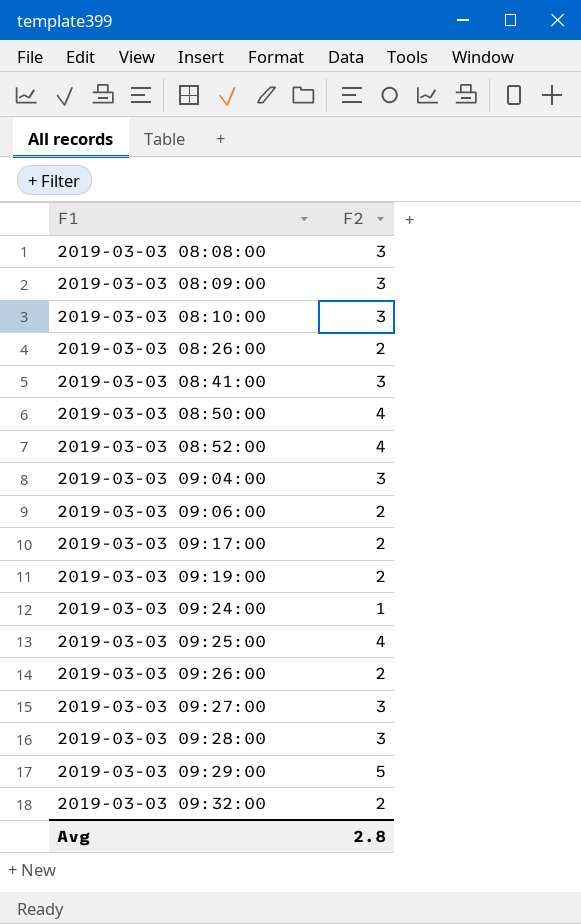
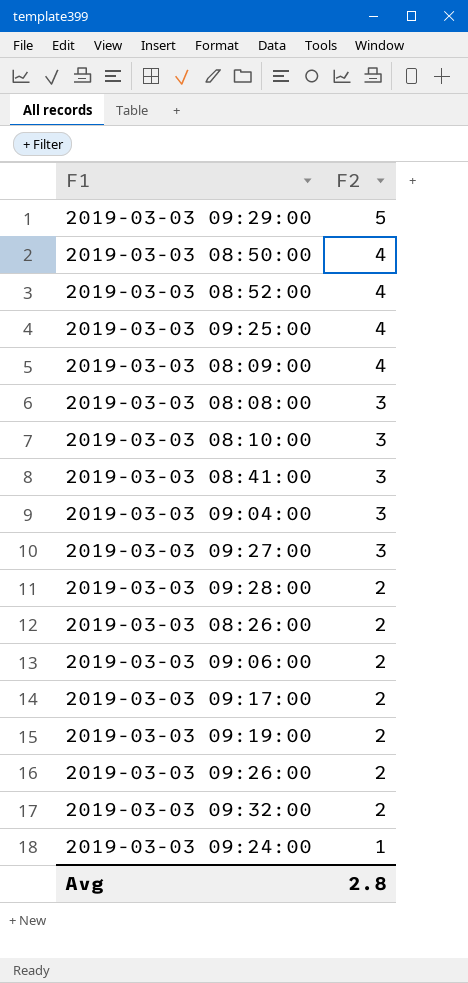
row order: F1 ascending -> F2 descending
2019-03-03 08:09:00 | F2: 3 -> 4
2019-03-03 09:28:00 | F2: 3 -> 2

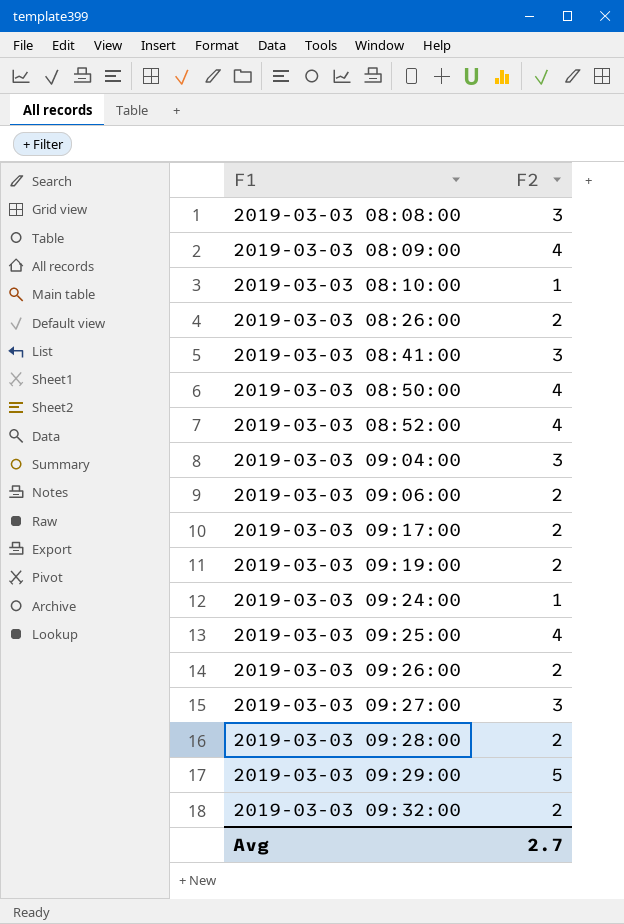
row order: F2 descending -> F1 ascending
2019-03-03 08:10:00 | F2: 3 -> 1
Avg | F2: 2.8 -> 2.7

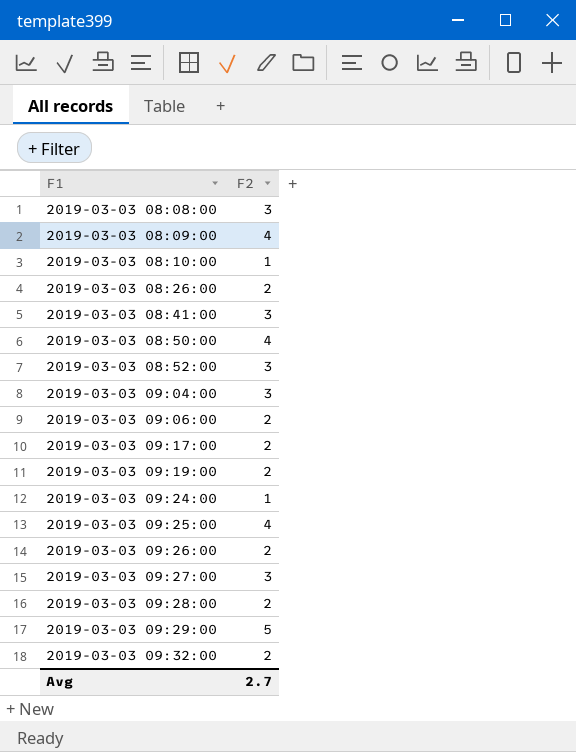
2019-03-03 08:52:00 | F2: 4 -> 3

